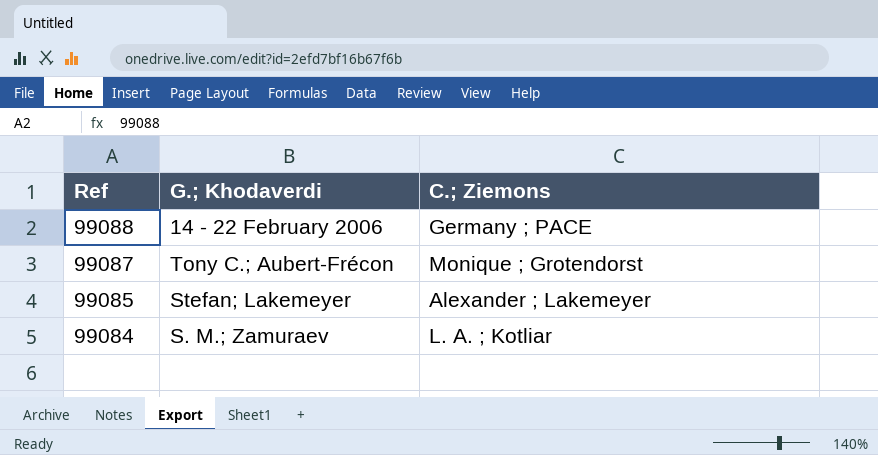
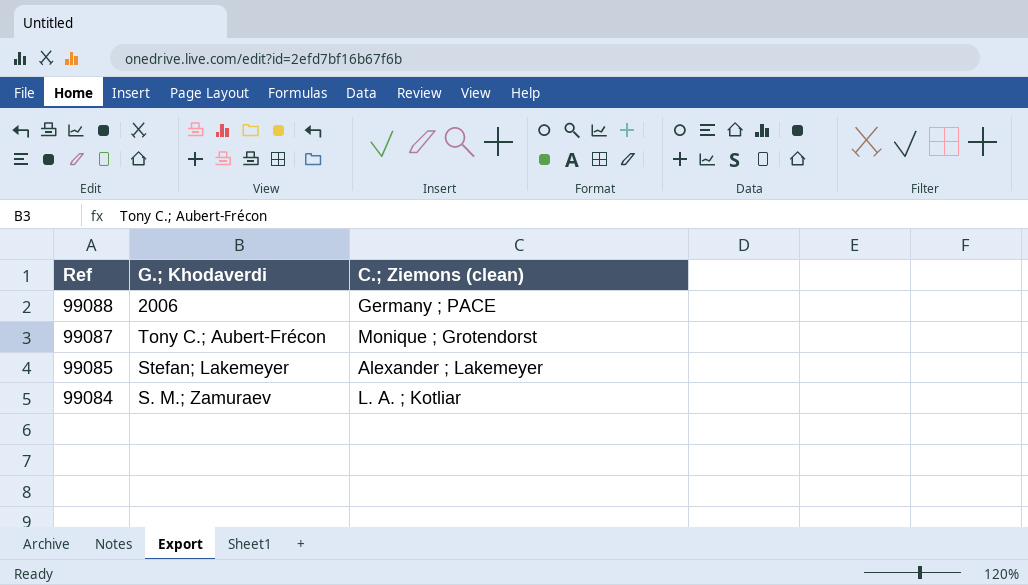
column name: C.; Ziemons -> C.; Ziemons (clean)
99088 | G.; Khodaverdi: 14 - 22 February 2006 -> 2006

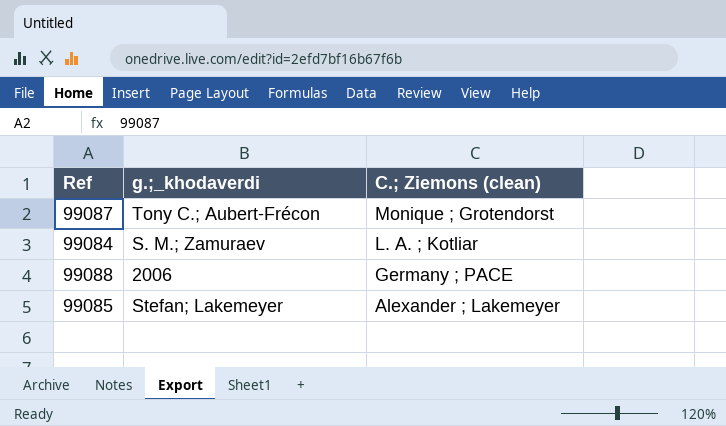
row order: Ref descending -> C.; Ziemons (clean) descending
column name: G.; Khodaverdi -> g.;_khodaverdi

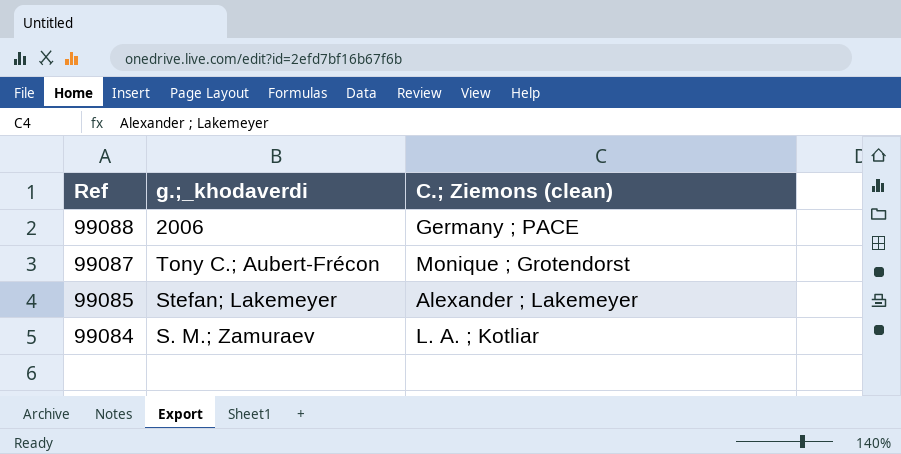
row order: C.; Ziemons (clean) descending -> Ref descending

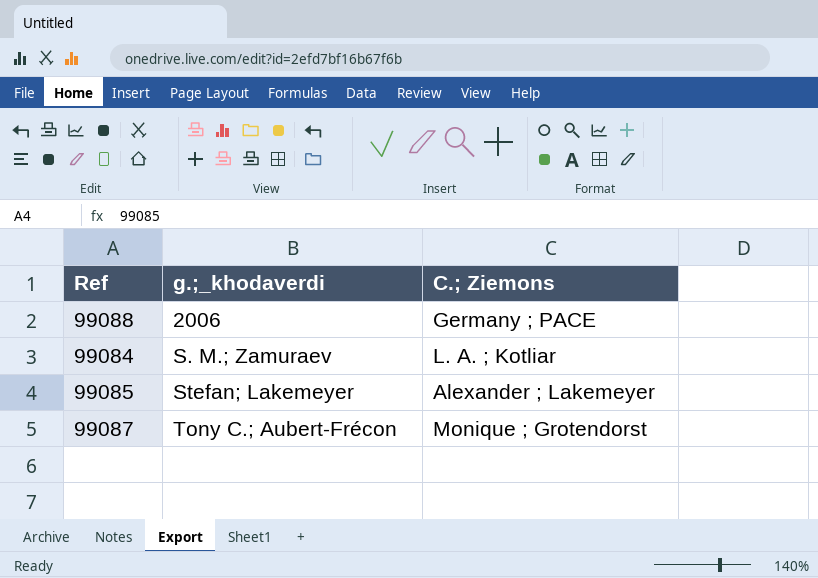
row order: Ref descending -> g.;_khodaverdi ascending
column name: C.; Ziemons (clean) -> C.; Ziemons

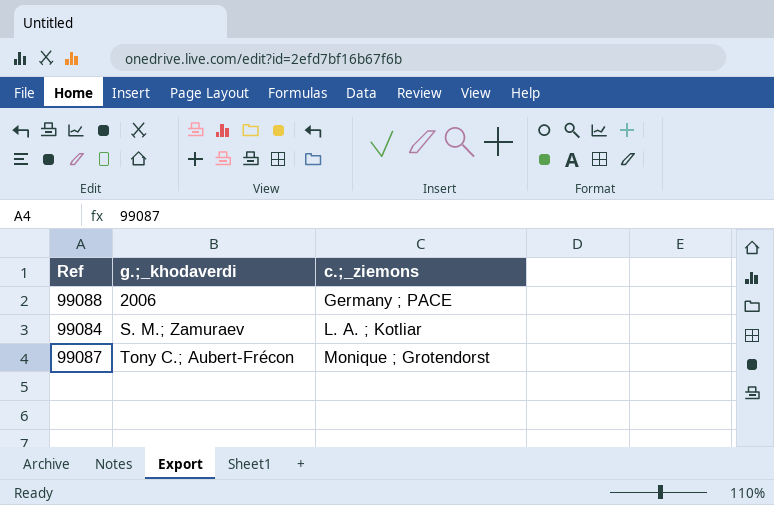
column name: C.; Ziemons -> c.;_ziemons
row 99085: Stefan; Lakemeyer | Alexander ; Lakemeyer -> none

